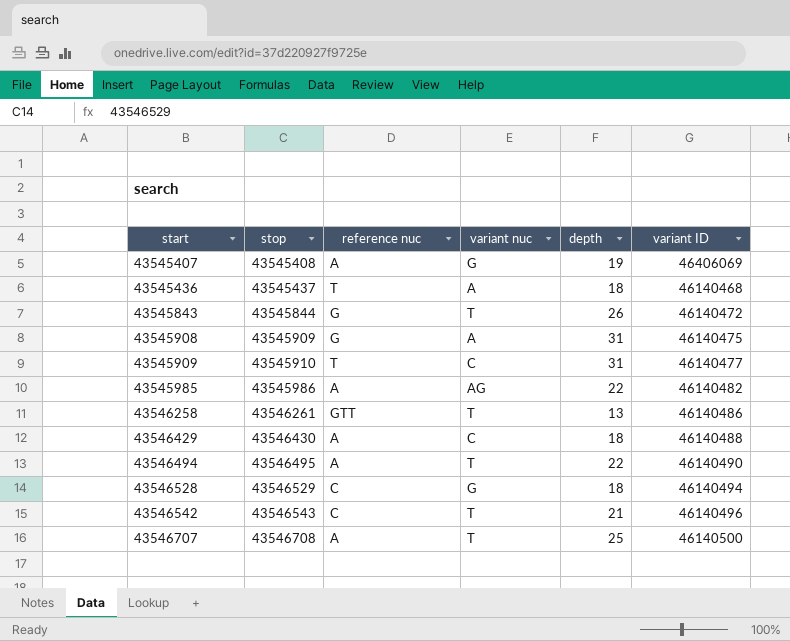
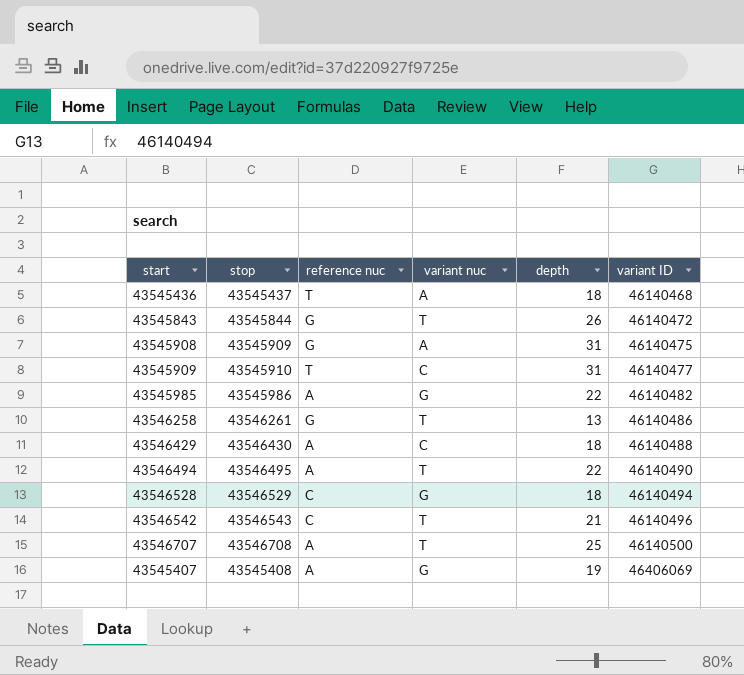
row order: start ascending -> variant ID ascending
43545985 | variant nuc: AG -> G
43546258 | reference nuc: GTT -> G

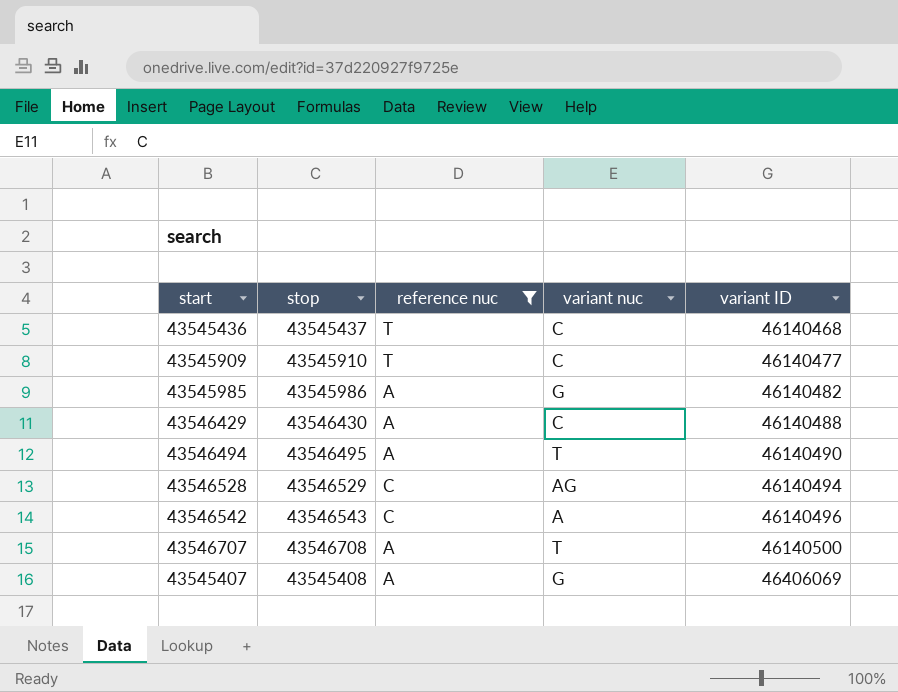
filter: none -> reference nuc != G
column depth | position: 5 -> none
43545436 | variant nuc: A -> C
43546528 | variant nuc: G -> AG
43546542 | variant nuc: T -> A

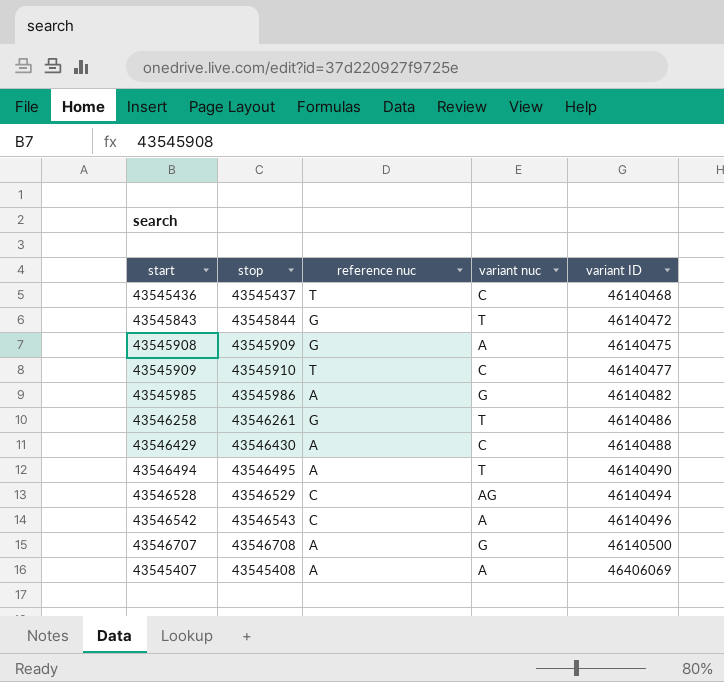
filter: reference nuc != G -> none
43546707 | variant nuc: T -> G
43545407 | variant nuc: G -> A

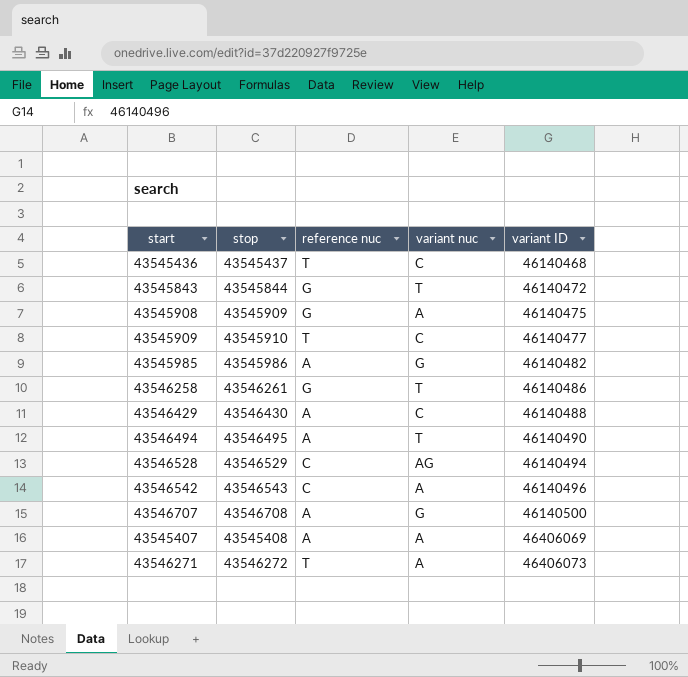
row 43546271: none -> 43546272 | T | A | 46406073

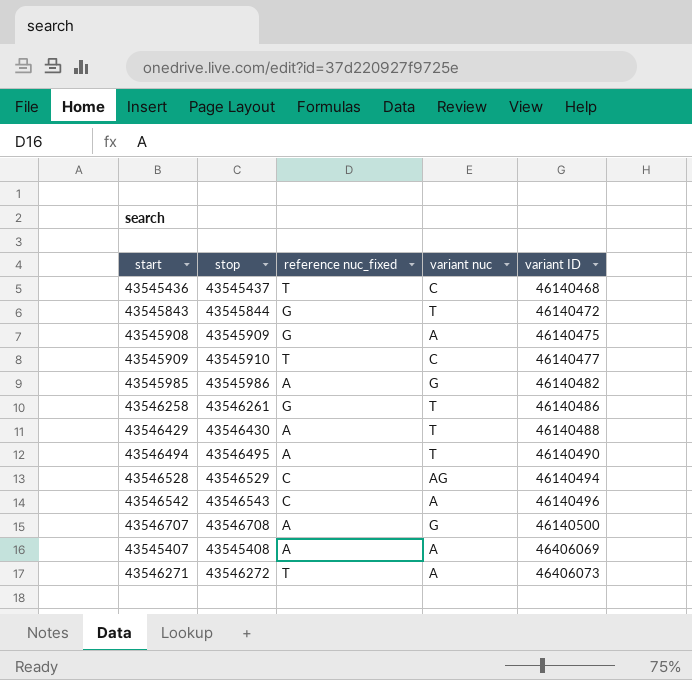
column name: reference nuc -> reference nuc_fixed
43546429 | variant nuc: C -> T

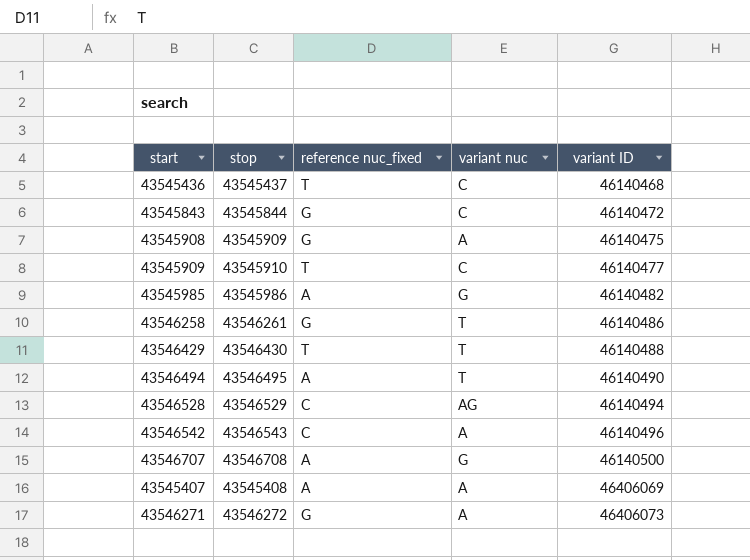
43545843 | variant nuc: T -> C
43546429 | reference nuc_fixed: A -> T
43546271 | reference nuc_fixed: T -> G

